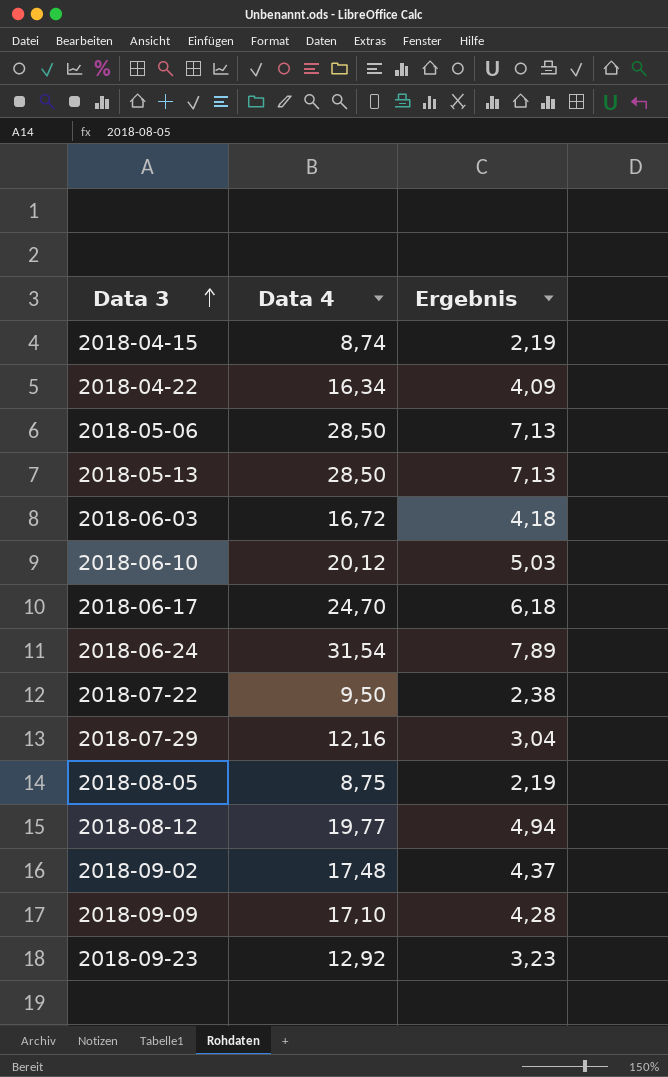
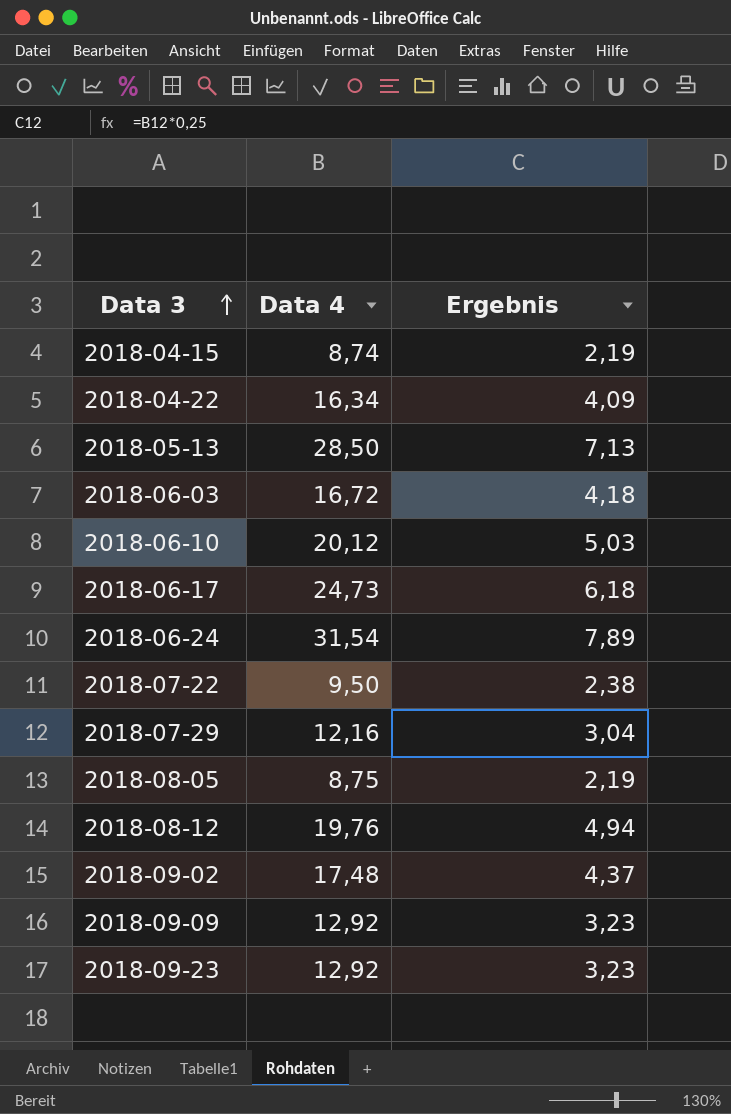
row 2018-05-06: 28,50 | 7,13 -> none
2018-06-17 | Data 4: 24,70 -> 24,73
2018-08-12 | Data 4: 19,77 -> 19,76
2018-09-09 | Data 4: 17,10 -> 12,92
2018-09-09 | Ergebnis: 4,28 -> 3,23

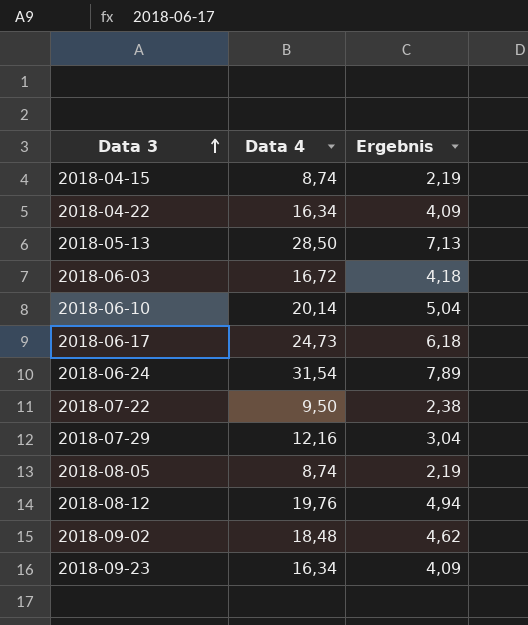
row 2018-09-09: 12,92 | 3,23 -> none
2018-06-10 | Data 4: 20,12 -> 20,14
2018-06-10 | Ergebnis: 5,03 -> 5,04
2018-08-05 | Data 4: 8,75 -> 8,74
2018-09-02 | Data 4: 17,48 -> 18,48
2018-09-02 | Ergebnis: 4,37 -> 4,62
2018-09-23 | Data 4: 12,92 -> 16,34
2018-09-23 | Ergebnis: 3,23 -> 4,09

